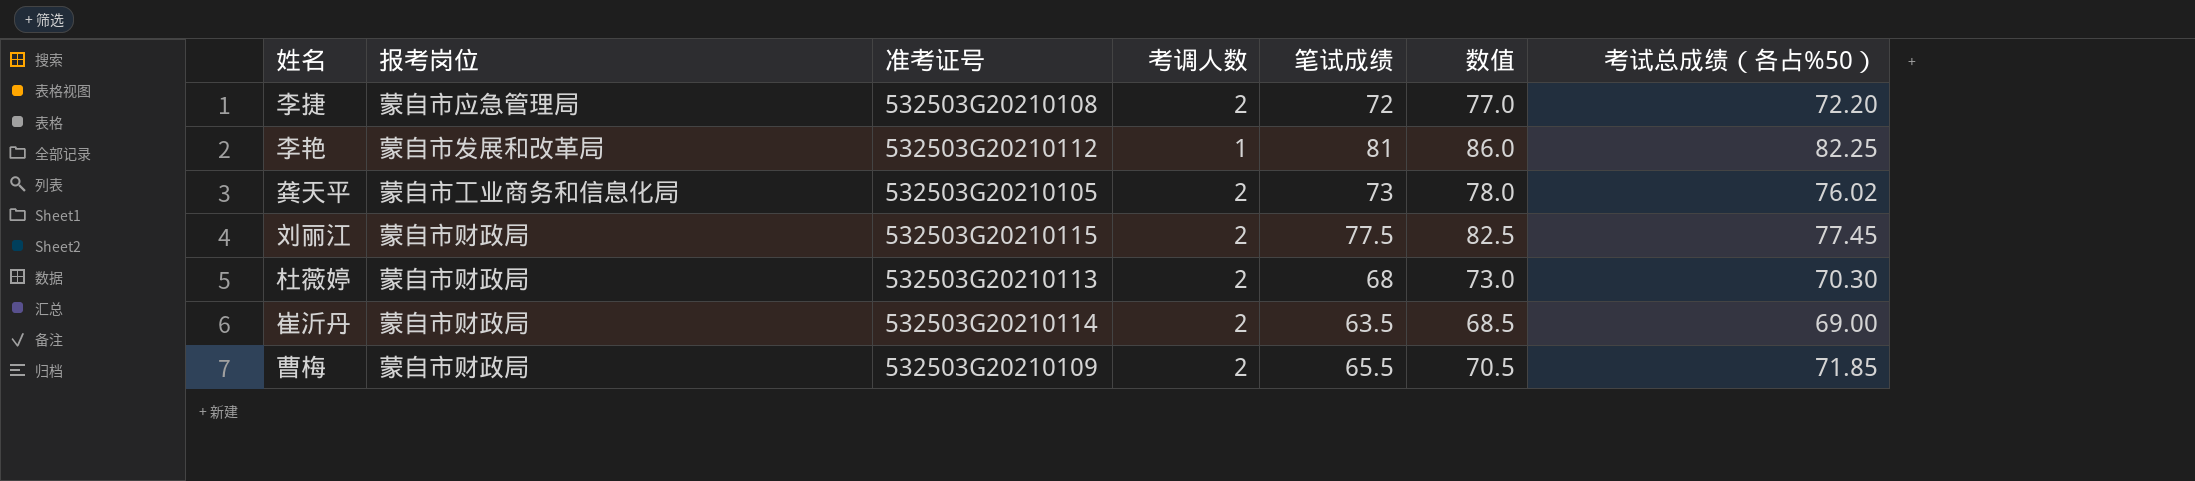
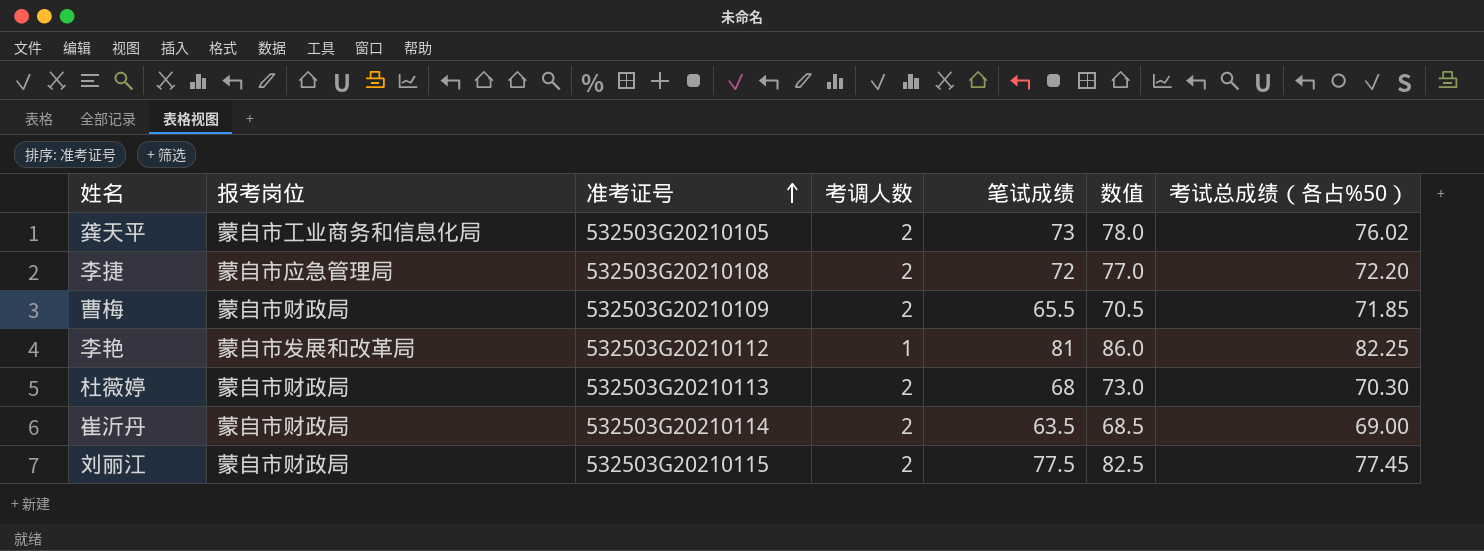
row order: none -> 准考证号 ascending

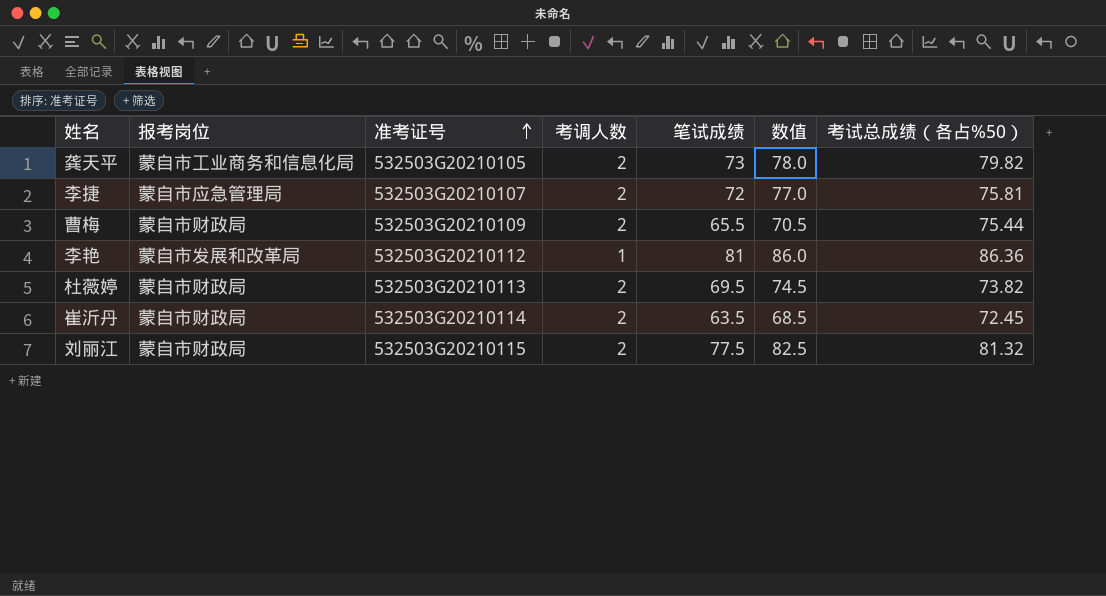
龚天平 | 考试总成绩（各占%50）: 76.02 -> 79.82
李捷 | 准考证号: 532503G20210108 -> 532503G20210107
李捷 | 考试总成绩（各占%50）: 72.20 -> 75.81
曹梅 | 考试总成绩（各占%50）: 71.85 -> 75.44
李艳 | 考试总成绩（各占%50）: 82.25 -> 86.36
杜薇婷 | 笔试成绩: 68 -> 69.5
杜薇婷 | 数值: 73.0 -> 74.5
杜薇婷 | 考试总成绩（各占%50）: 70.30 -> 73.82
崔沂丹 | 考试总成绩（各占%50）: 69.00 -> 72.45
刘丽江 | 考试总成绩（各占%50）: 77.45 -> 81.32

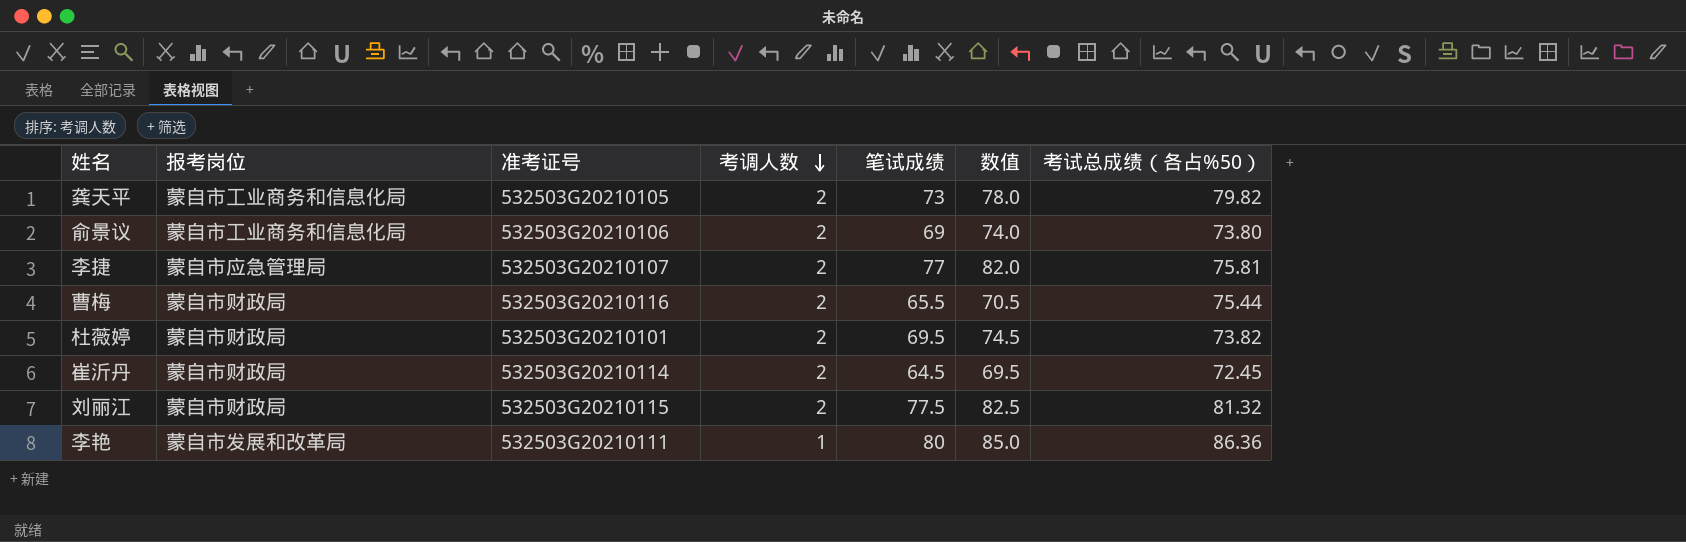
row order: 准考证号 ascending -> 考调人数 descending
row 俞景议: none -> 蒙自市工业商务和信息化局 | 532503G20210106 | 2 | 69 | 74.0 | 73.80
李捷 | 笔试成绩: 72 -> 77
李捷 | 数值: 77.0 -> 82.0
曹梅 | 准考证号: 532503G20210109 -> 532503G20210116
杜薇婷 | 准考证号: 532503G20210113 -> 532503G20210101
崔沂丹 | 笔试成绩: 63.5 -> 64.5
崔沂丹 | 数值: 68.5 -> 69.5
李艳 | 准考证号: 532503G20210112 -> 532503G20210111
李艳 | 笔试成绩: 81 -> 80
李艳 | 数值: 86.0 -> 85.0

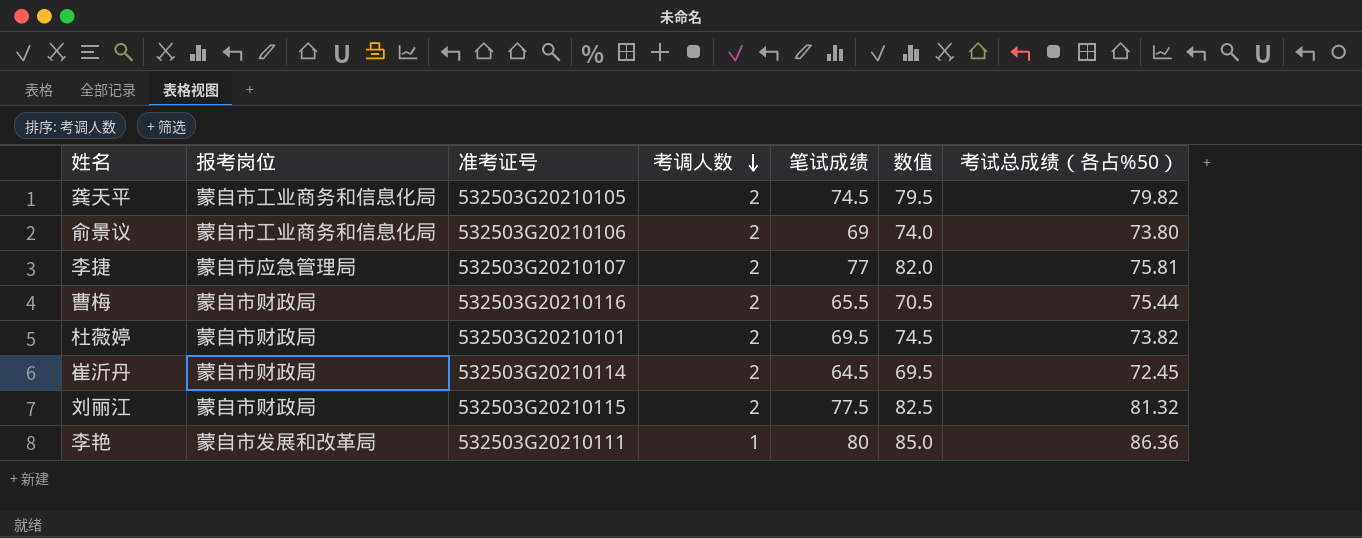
龚天平 | 笔试成绩: 73 -> 74.5
龚天平 | 数值: 78.0 -> 79.5

